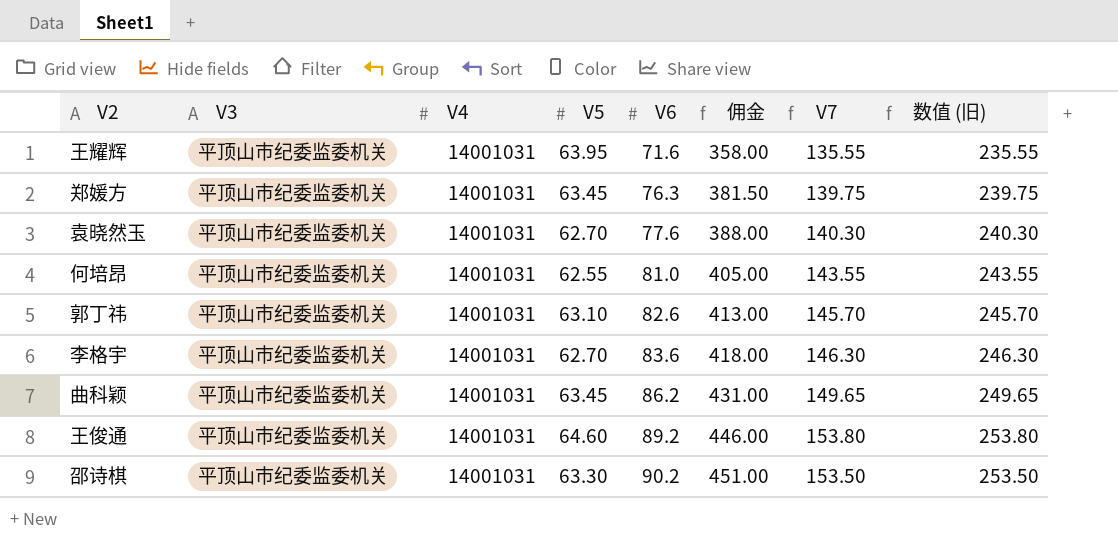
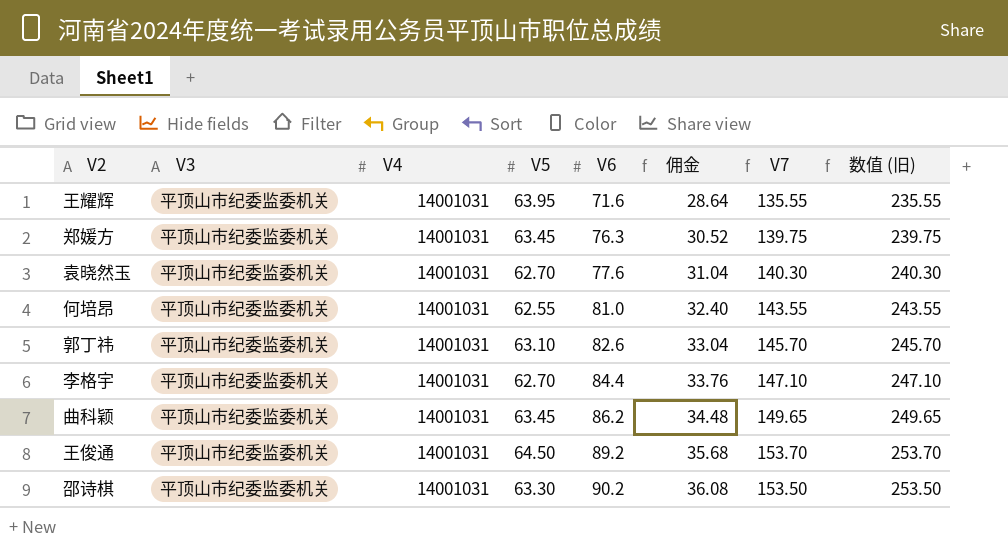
column 佣金 | formula: [V6] * 5 -> [V6] * 0.4
李格宇 | V6: 83.6 -> 84.4
李格宇 | V7: 146.30 -> 147.10
李格宇 | 数值 (旧): 246.30 -> 247.10
王俊通 | V5: 64.60 -> 64.50
王俊通 | V7: 153.80 -> 153.70
王俊通 | 数值 (旧): 253.80 -> 253.70

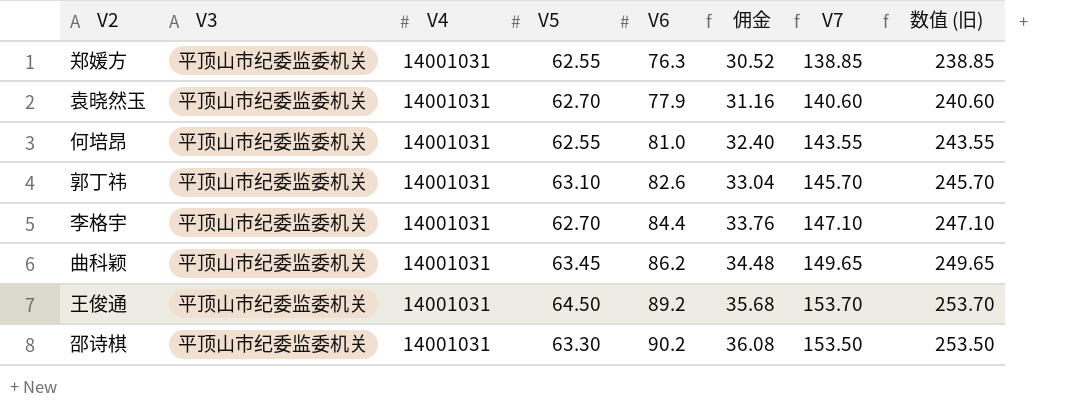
row 王耀辉: 平顶山市纪委监委机关 | 14001031 | 63.95 | 71.6 | 28.64 | 135.55 | 235.55 -> none
郑媛方 | V5: 63.45 -> 62.55
郑媛方 | V7: 139.75 -> 138.85
郑媛方 | 数值 (旧): 239.75 -> 238.85
袁晓然玉 | V6: 77.6 -> 77.9
袁晓然玉 | 佣金: 31.04 -> 31.16
袁晓然玉 | V7: 140.30 -> 140.60
袁晓然玉 | 数值 (旧): 240.30 -> 240.60

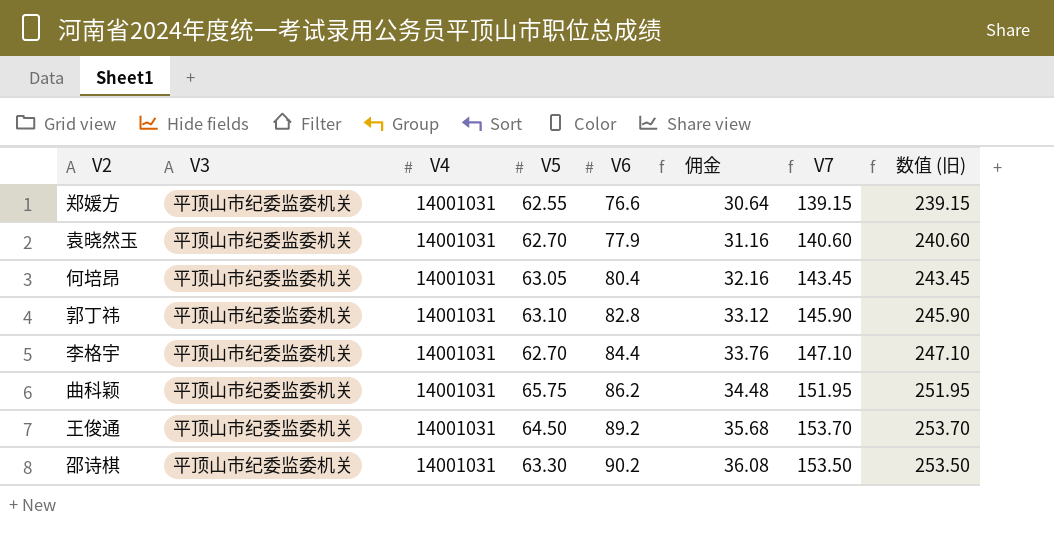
郑媛方 | V6: 76.3 -> 76.6
郑媛方 | 佣金: 30.52 -> 30.64
郑媛方 | V7: 138.85 -> 139.15
郑媛方 | 数值 (旧): 238.85 -> 239.15
何培昂 | V5: 62.55 -> 63.05
何培昂 | V6: 81.0 -> 80.4
何培昂 | 佣金: 32.40 -> 32.16
何培昂 | V7: 143.55 -> 143.45
何培昂 | 数值 (旧): 243.55 -> 243.45
郭丁祎 | V6: 82.6 -> 82.8
郭丁祎 | 佣金: 33.04 -> 33.12
郭丁祎 | V7: 145.70 -> 145.90
郭丁祎 | 数值 (旧): 245.70 -> 245.90
曲科颖 | V5: 63.45 -> 65.75
曲科颖 | V7: 149.65 -> 151.95
曲科颖 | 数值 (旧): 249.65 -> 251.95

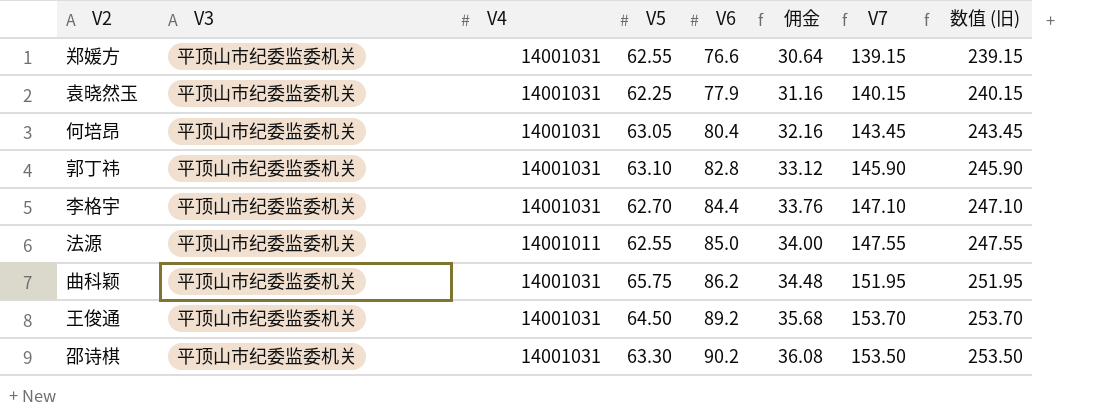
袁晓然玉 | V5: 62.70 -> 62.25
袁晓然玉 | V7: 140.60 -> 140.15
袁晓然玉 | 数值 (旧): 240.60 -> 240.15
row 法源: none -> 平顶山市纪委监委机关 | 14001011 | 62.55 | 85.0 | 34.00 | 147.55 | 247.55

